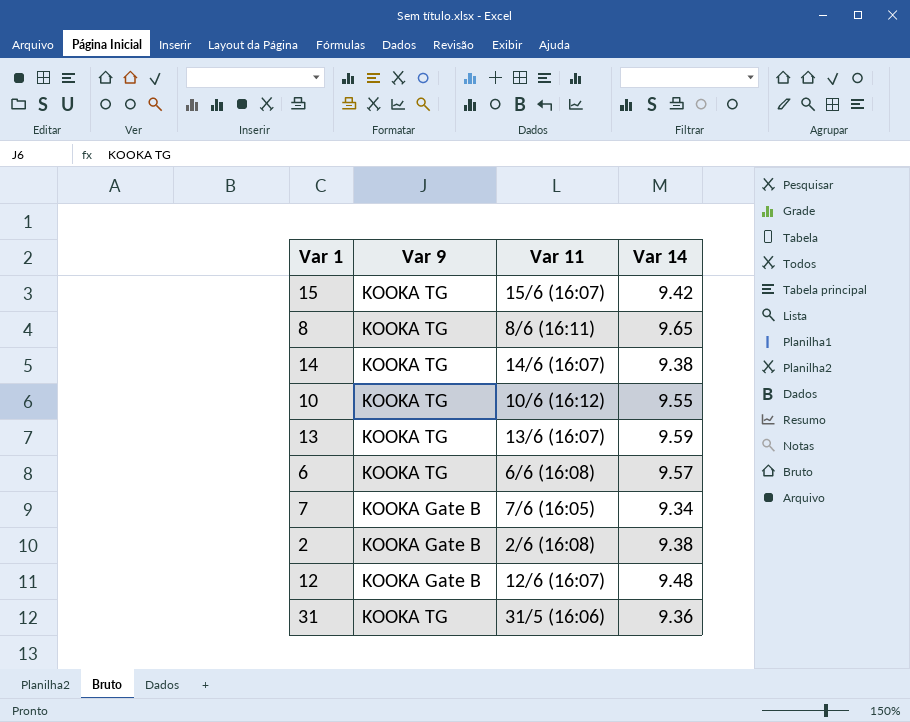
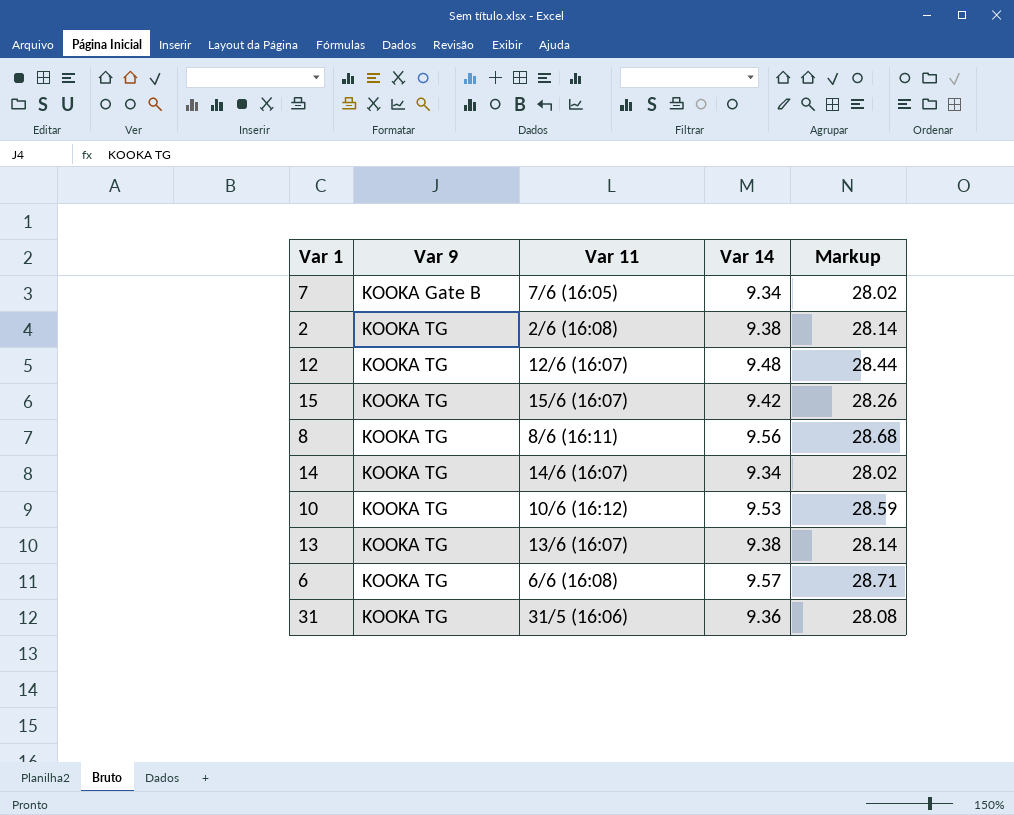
row order: none -> Var 9 ascending
column Markup | formula: none -> [Var 14] * 3
2 | Var 9: KOOKA Gate B -> KOOKA TG
12 | Var 9: KOOKA Gate B -> KOOKA TG
8 | Var 14: 9.65 -> 9.56
14 | Var 14: 9.38 -> 9.34
10 | Var 14: 9.55 -> 9.53
13 | Var 14: 9.59 -> 9.38

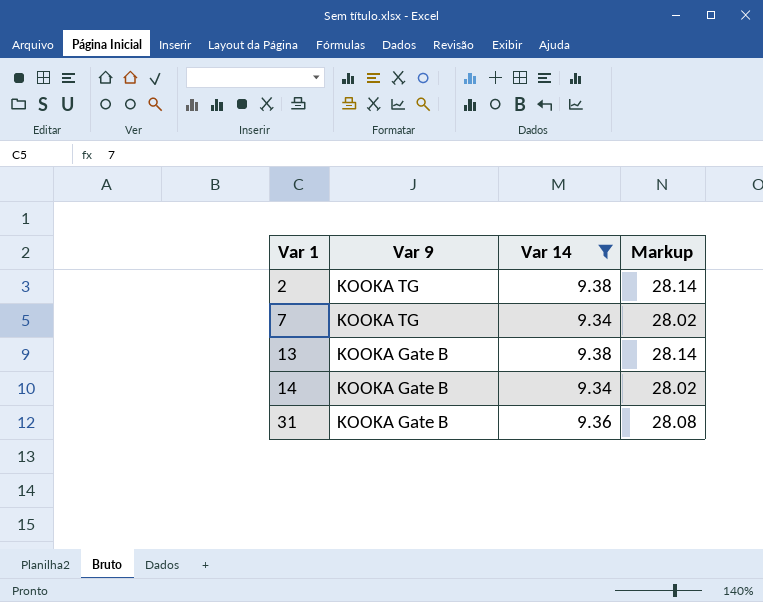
filter: none -> Var 14 <= 9.38
row order: Var 9 ascending -> Var 1 ascending
column Var 11 | position: 3 -> none
7 | Var 9: KOOKA Gate B -> KOOKA TG
13 | Var 9: KOOKA TG -> KOOKA Gate B
14 | Var 9: KOOKA TG -> KOOKA Gate B
31 | Var 9: KOOKA TG -> KOOKA Gate B

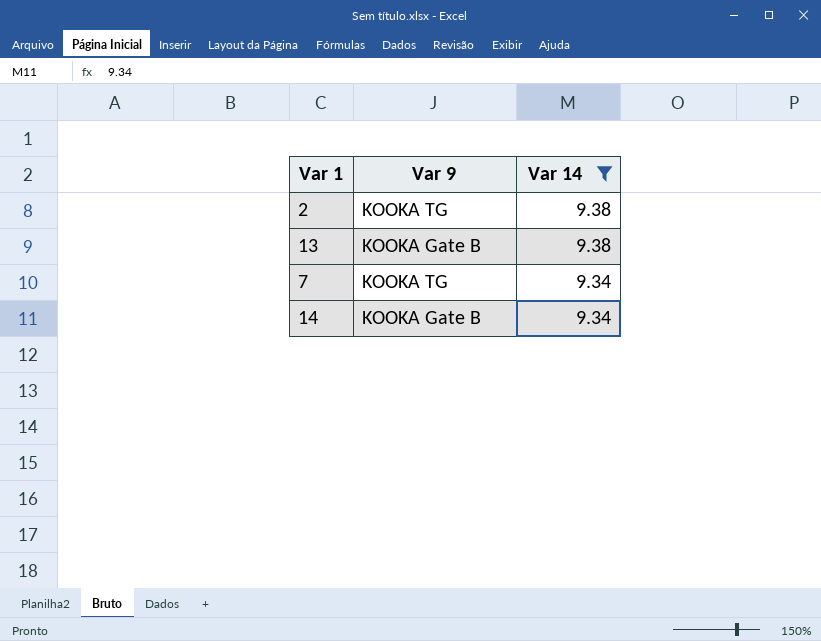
row order: Var 1 ascending -> Var 14 descending
column Markup | formula: [Var 14] * 3 -> none
row 31: KOOKA Gate B | 9.36 | 28.08 -> none

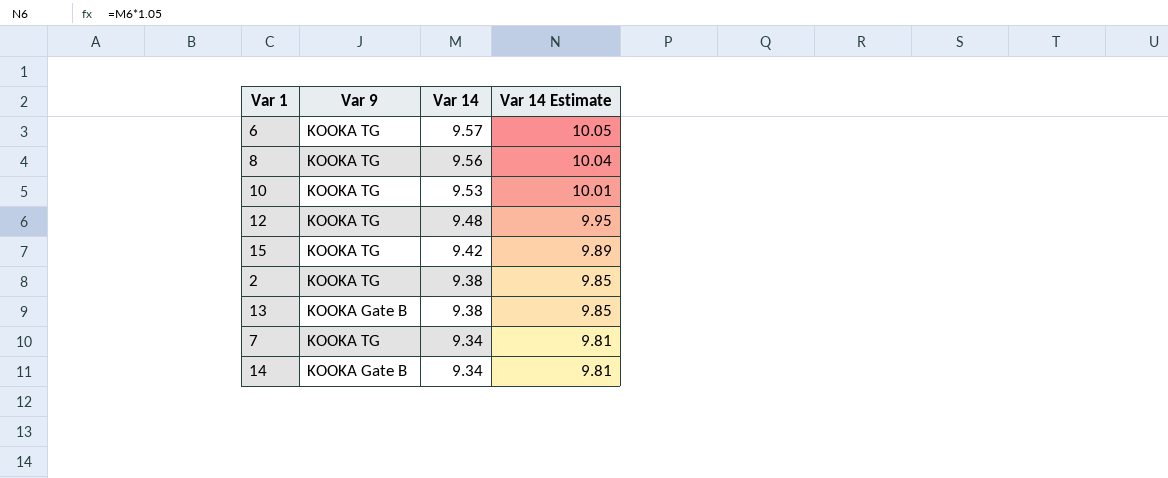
filter: Var 14 <= 9.38 -> none
column Var 14 Estimate | formula: none -> [Var 14] * 1.05

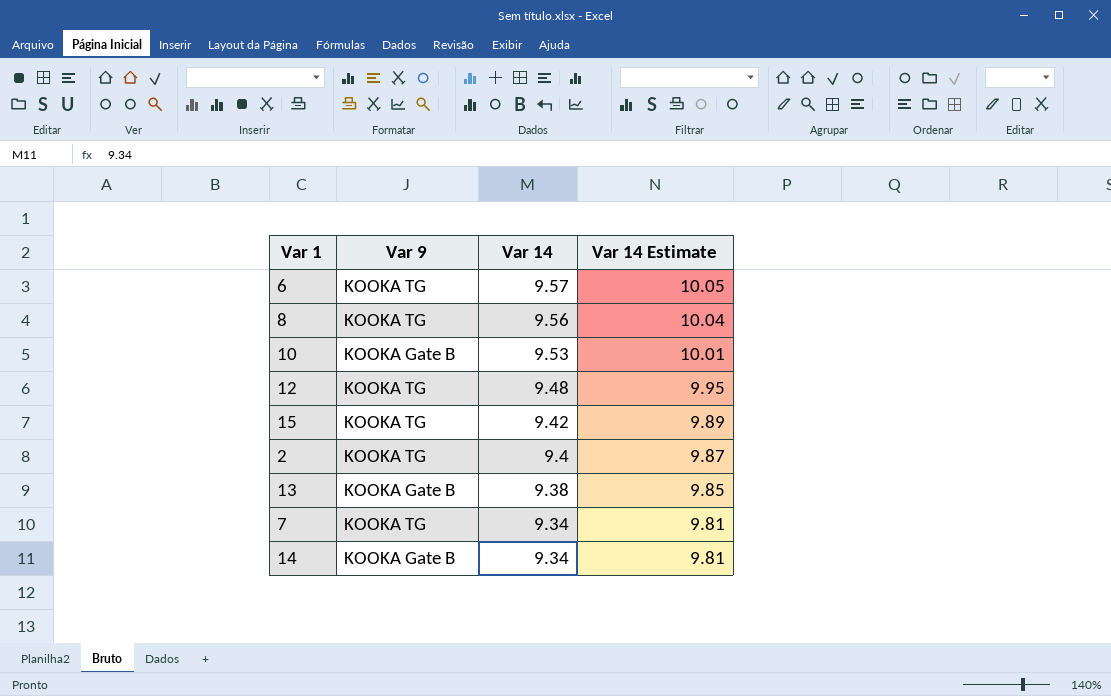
10 | Var 9: KOOKA TG -> KOOKA Gate B
2 | Var 14: 9.38 -> 9.4
2 | Var 14 Estimate: 9.85 -> 9.87

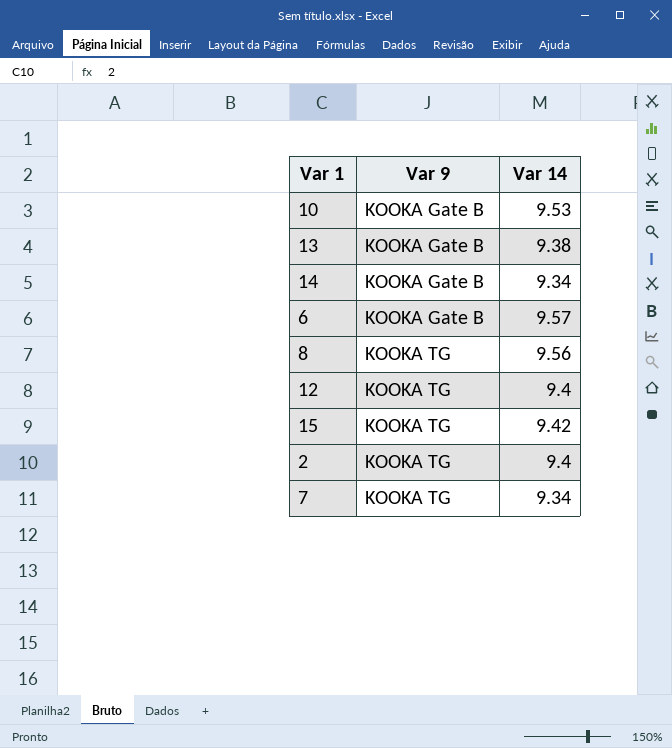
row order: Var 14 descending -> Var 9 ascending
column Var 14 Estimate | formula: [Var 14] * 1.05 -> none
6 | Var 9: KOOKA TG -> KOOKA Gate B
12 | Var 14: 9.48 -> 9.4

